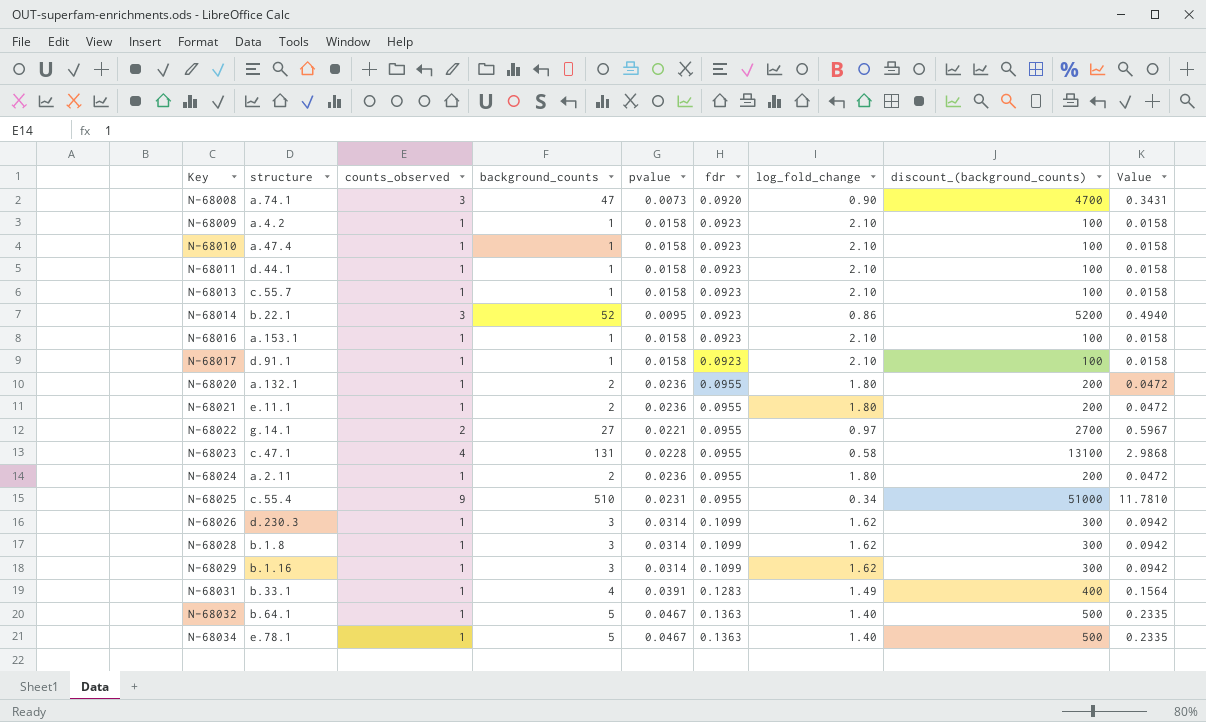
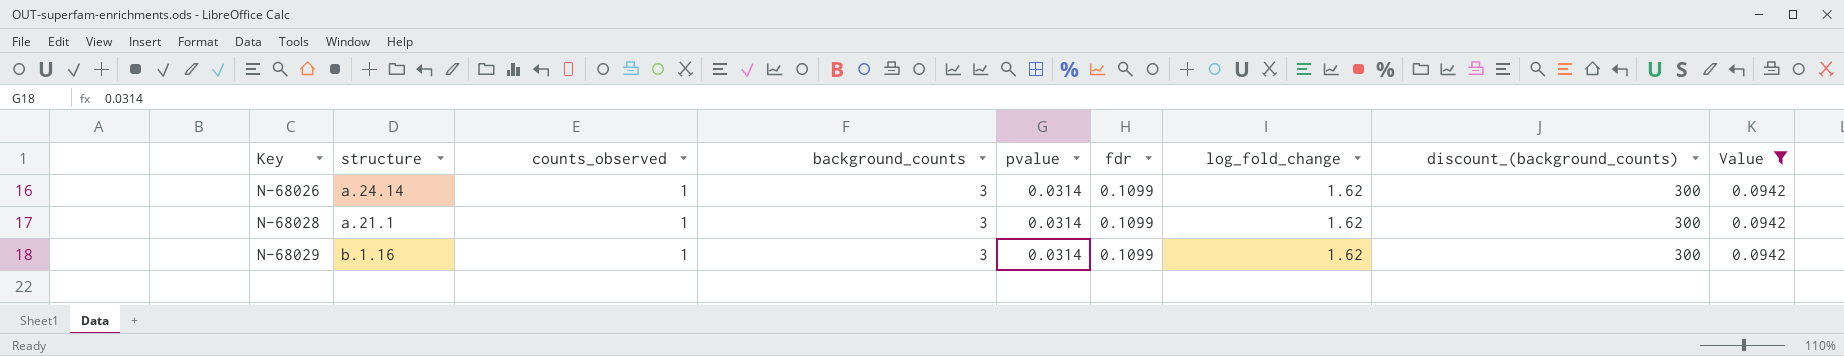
filter: none -> Value = 0.0942
N-68026 | structure: d.230.3 -> a.24.14
N-68028 | structure: b.1.8 -> a.21.1

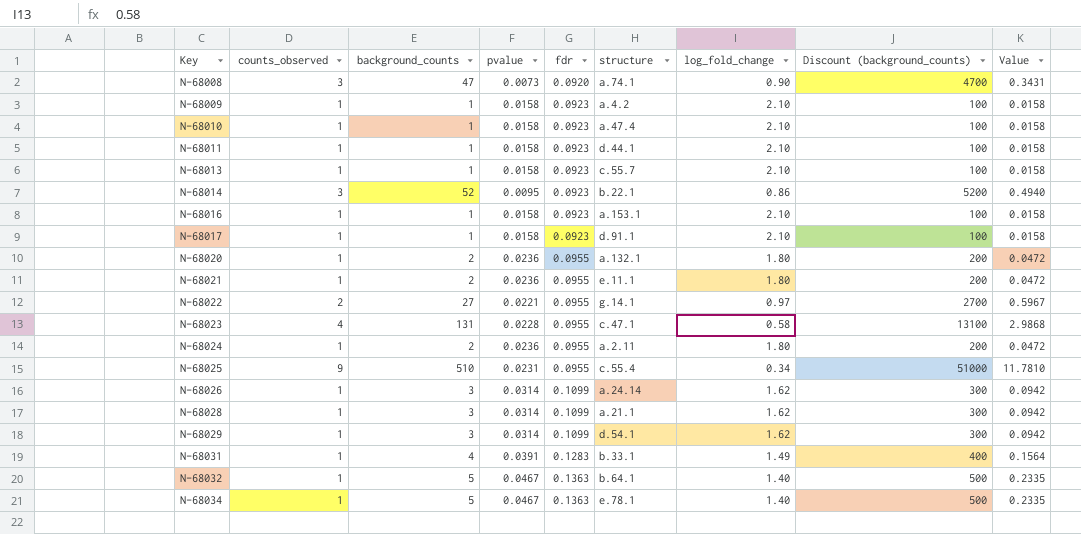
filter: Value = 0.0942 -> none
column structure | position: 2 -> 6
column name: discount_(background_counts) -> Discount (background_counts)
N-68029 | structure: b.1.16 -> d.54.1

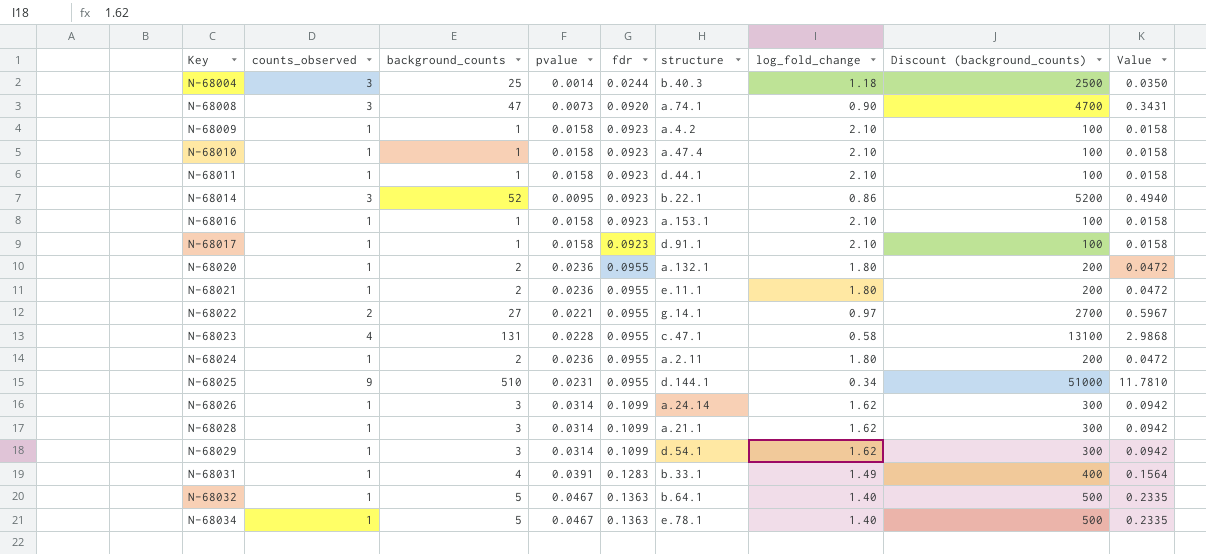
row N-68013: 1 | 1 | 0.0158 | 0.0923 | c.55.7 | 2.10 | 100 | 0.0158 -> none
row N-68004: none -> 3 | 25 | 0.0014 | 0.0244 | b.40.3 | 1.18 | 2500 | 0.0350
N-68025 | structure: c.55.4 -> d.144.1

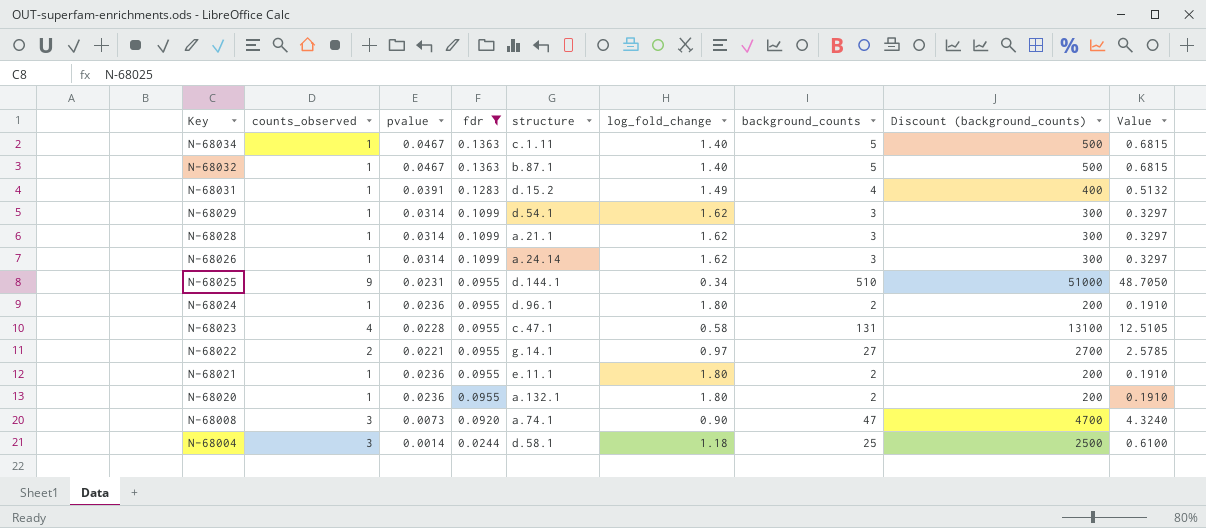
filter: none -> fdr != 0.0923
row order: Key ascending -> Key descending
column background_counts | position: 3 -> 7
column Value | formula: [background_counts] * [pvalue] -> [fdr] * [background_counts]
N-68034 | structure: e.78.1 -> c.1.11
N-68032 | structure: b.64.1 -> b.87.1
N-68031 | structure: b.33.1 -> d.15.2
N-68024 | structure: a.2.11 -> d.96.1
N-68004 | structure: b.40.3 -> d.58.1

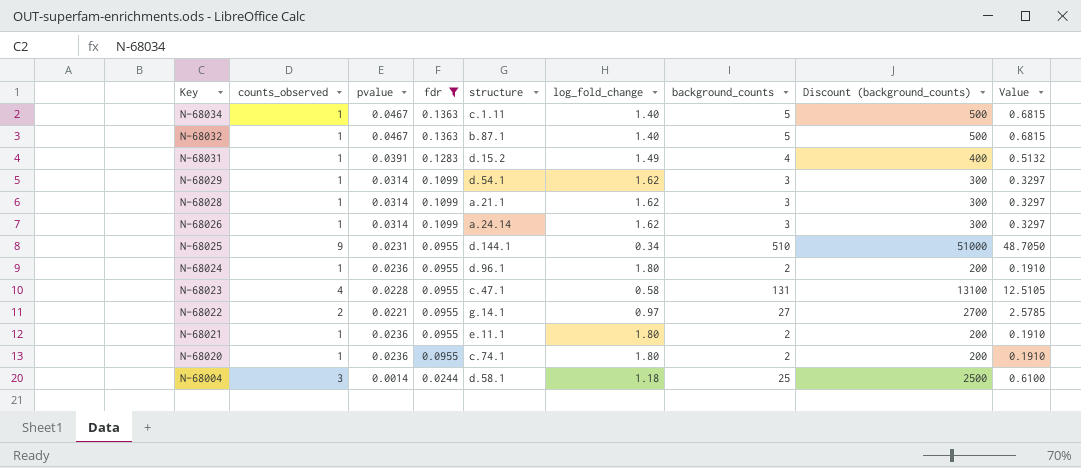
row N-68008: 3 | 0.0073 | 0.0920 | a.74.1 | 0.90 | 47 | 4700 | 4.3240 -> none
N-68020 | structure: a.132.1 -> c.74.1

